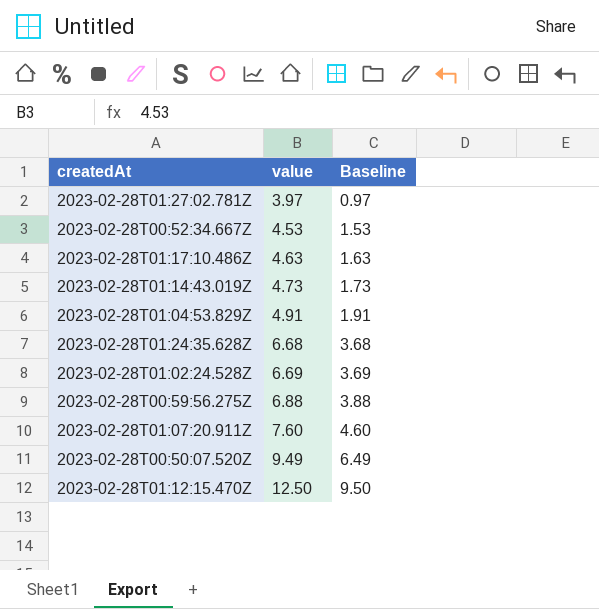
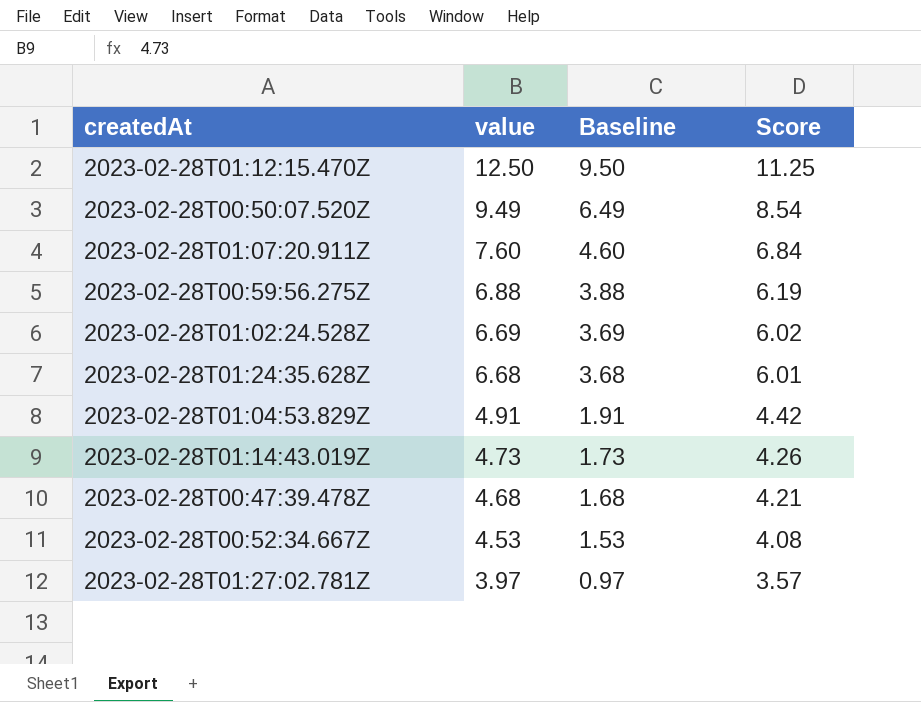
row order: value ascending -> value descending
column Score | formula: none -> [value] * 0.9
row 2023-02-28T01:17:10.486Z: 4.63 | 1.63 -> none
row 2023-02-28T00:47:39.478Z: none -> 4.68 | 1.68 | 4.21

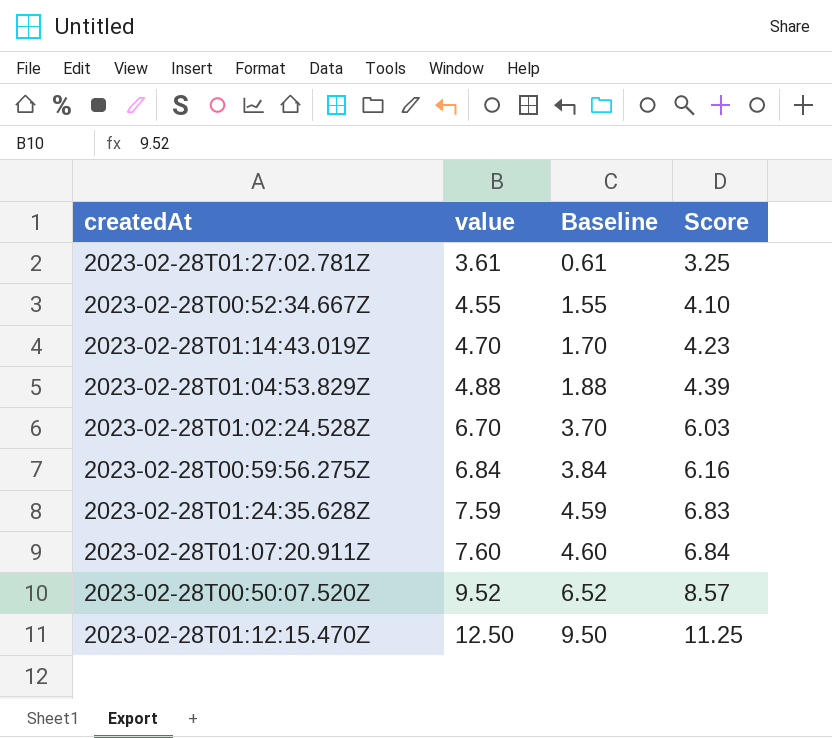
row order: value descending -> value ascending
row 2023-02-28T00:47:39.478Z: 4.68 | 1.68 | 4.21 -> none
2023-02-28T01:27:02.781Z | value: 3.97 -> 3.61
2023-02-28T01:27:02.781Z | Baseline: 0.97 -> 0.61
2023-02-28T01:27:02.781Z | Score: 3.57 -> 3.25
2023-02-28T00:52:34.667Z | value: 4.53 -> 4.55
2023-02-28T00:52:34.667Z | Baseline: 1.53 -> 1.55
2023-02-28T00:52:34.667Z | Score: 4.08 -> 4.10
2023-02-28T01:14:43.019Z | value: 4.73 -> 4.70
2023-02-28T01:14:43.019Z | Baseline: 1.73 -> 1.70
2023-02-28T01:14:43.019Z | Score: 4.26 -> 4.23
2023-02-28T01:04:53.829Z | value: 4.91 -> 4.88
2023-02-28T01:04:53.829Z | Baseline: 1.91 -> 1.88
2023-02-28T01:04:53.829Z | Score: 4.42 -> 4.39
2023-02-28T01:02:24.528Z | value: 6.69 -> 6.70
2023-02-28T01:02:24.528Z | Baseline: 3.69 -> 3.70
2023-02-28T01:02:24.528Z | Score: 6.02 -> 6.03
2023-02-28T00:59:56.275Z | value: 6.88 -> 6.84
2023-02-28T00:59:56.275Z | Baseline: 3.88 -> 3.84
2023-02-28T00:59:56.275Z | Score: 6.19 -> 6.16
2023-02-28T01:24:35.628Z | value: 6.68 -> 7.59
2023-02-28T01:24:35.628Z | Baseline: 3.68 -> 4.59
2023-02-28T01:24:35.628Z | Score: 6.01 -> 6.83
2023-02-28T00:50:07.520Z | value: 9.49 -> 9.52
2023-02-28T00:50:07.520Z | Baseline: 6.49 -> 6.52
2023-02-28T00:50:07.520Z | Score: 8.54 -> 8.57

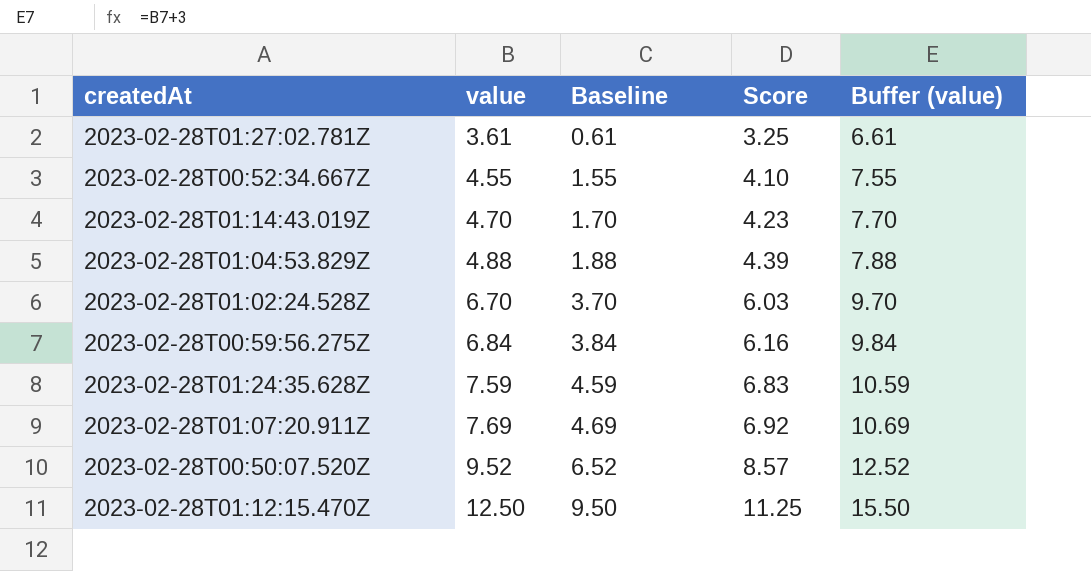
column Buffer (value) | formula: none -> [value] + 3
2023-02-28T01:07:20.911Z | value: 7.60 -> 7.69
2023-02-28T01:07:20.911Z | Baseline: 4.60 -> 4.69
2023-02-28T01:07:20.911Z | Score: 6.84 -> 6.92

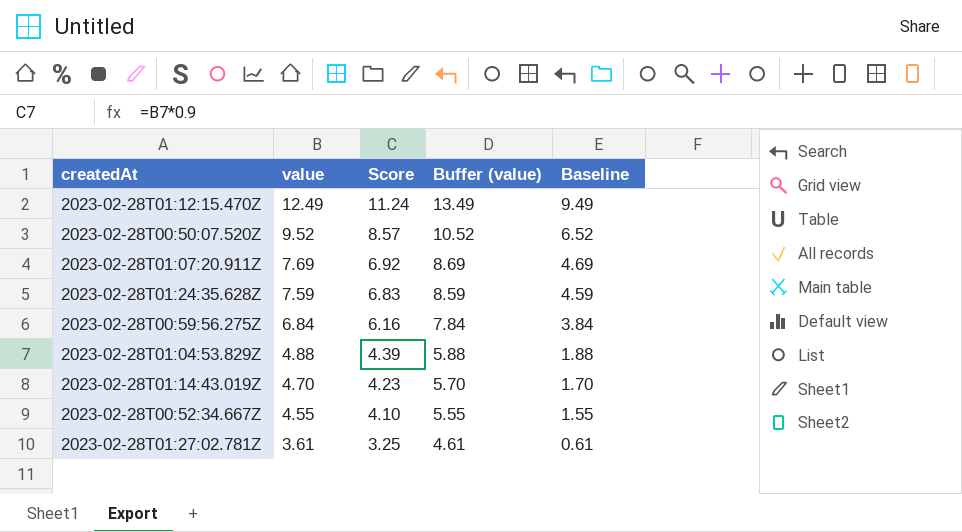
row order: value ascending -> value descending
column Buffer (value) | formula: [value] + 3 -> [value] + 1
column Baseline | position: 3 -> 5
row 2023-02-28T01:02:24.528Z: 6.70 | 3.70 | 6.03 | 9.70 -> none
2023-02-28T01:12:15.470Z | value: 12.50 -> 12.49
2023-02-28T01:12:15.470Z | Score: 11.25 -> 11.24
2023-02-28T01:12:15.470Z | Baseline: 9.50 -> 9.49

